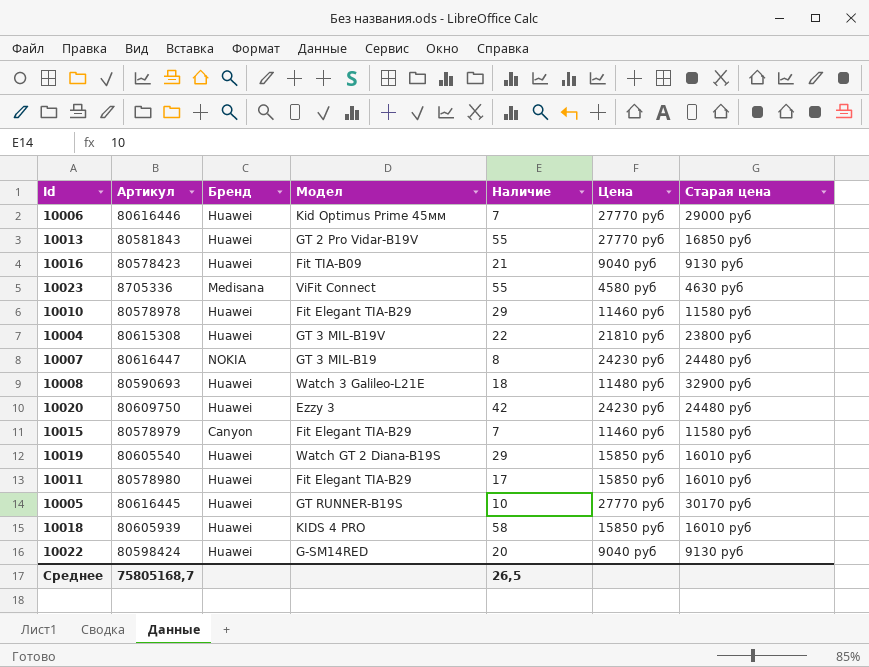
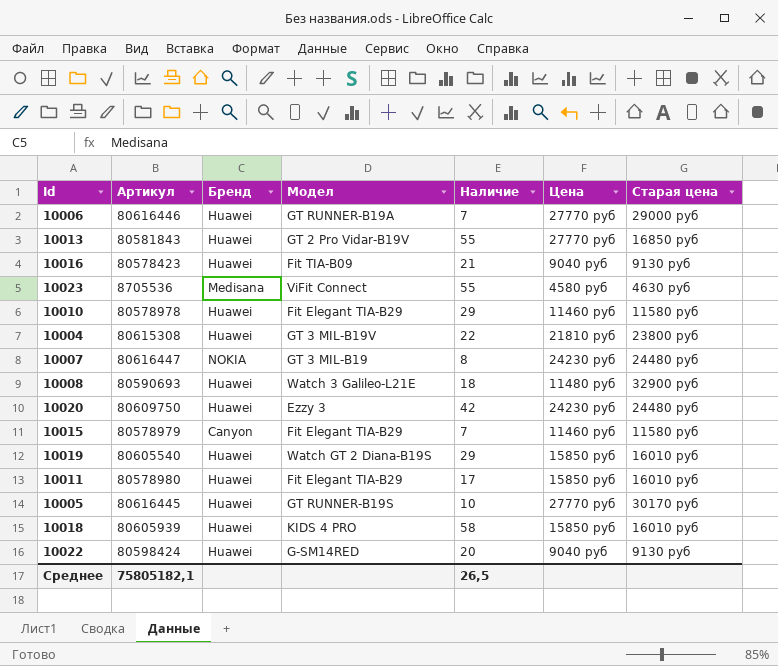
10006 | Модел: Kid Optimus Prime 45мм -> GT RUNNER-B19A
10023 | Артикул: 8705336 -> 8705536
Среднее | Артикул: 75805168,7 -> 75805182,1

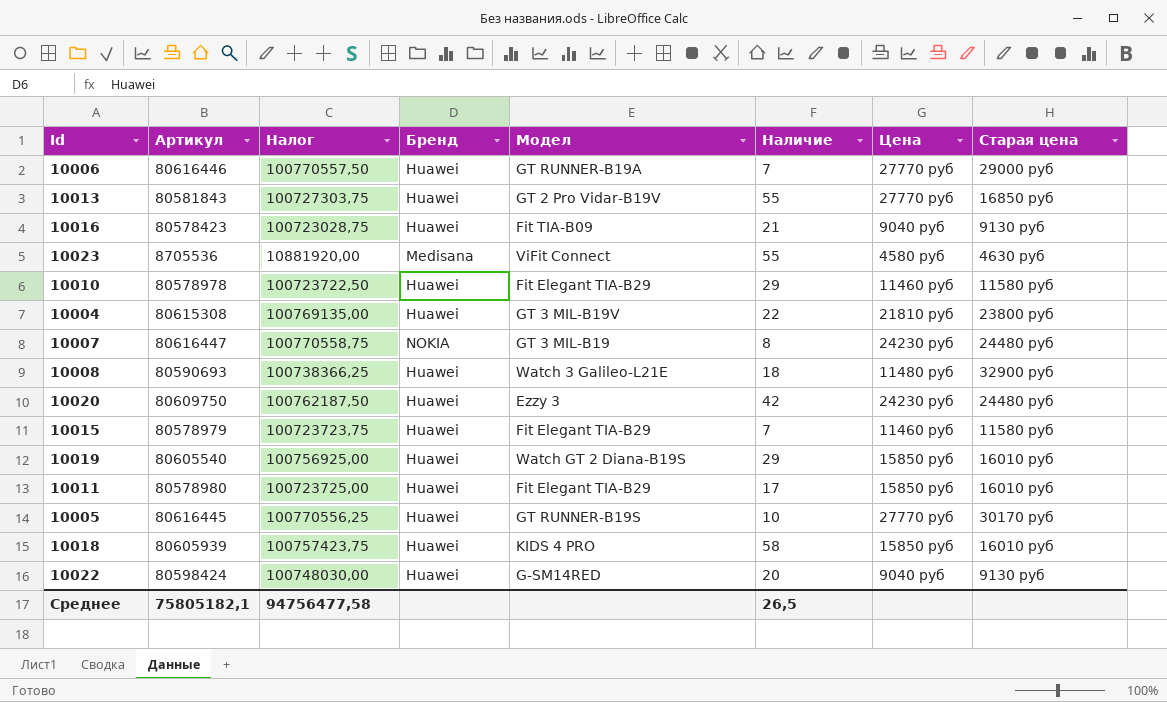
column Налог | formula: none -> [Артикул] * 1,25
10015 | Бренд: Canyon -> Huawei

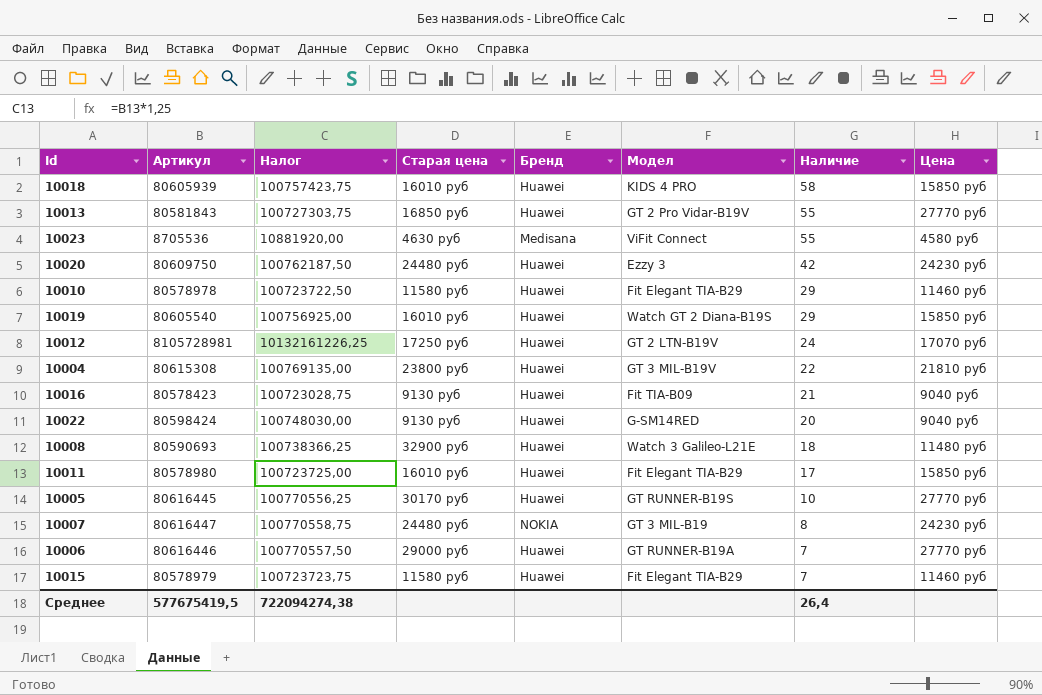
row order: none -> Наличие descending
column Старая цена | position: 8 -> 4
row 10012: none -> 8105728981 | 10132161226,25 | 17250 руб | Huawei | GT 2 LTN-B19V | 24 | 17070 руб
Среднее | Артикул: 75805182,1 -> 577675419,5
Среднее | Налог: 94756477,58 -> 722094274,38
Среднее | Наличие: 26,5 -> 26,4

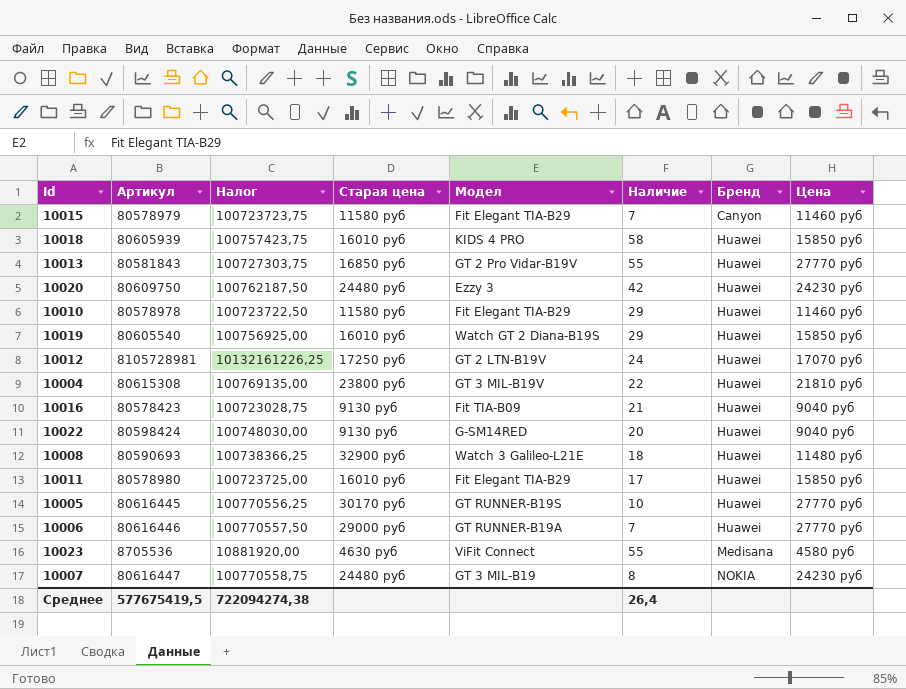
row order: Наличие descending -> Бренд ascending
column Бренд | position: 5 -> 7
10015 | Бренд: Huawei -> Canyon

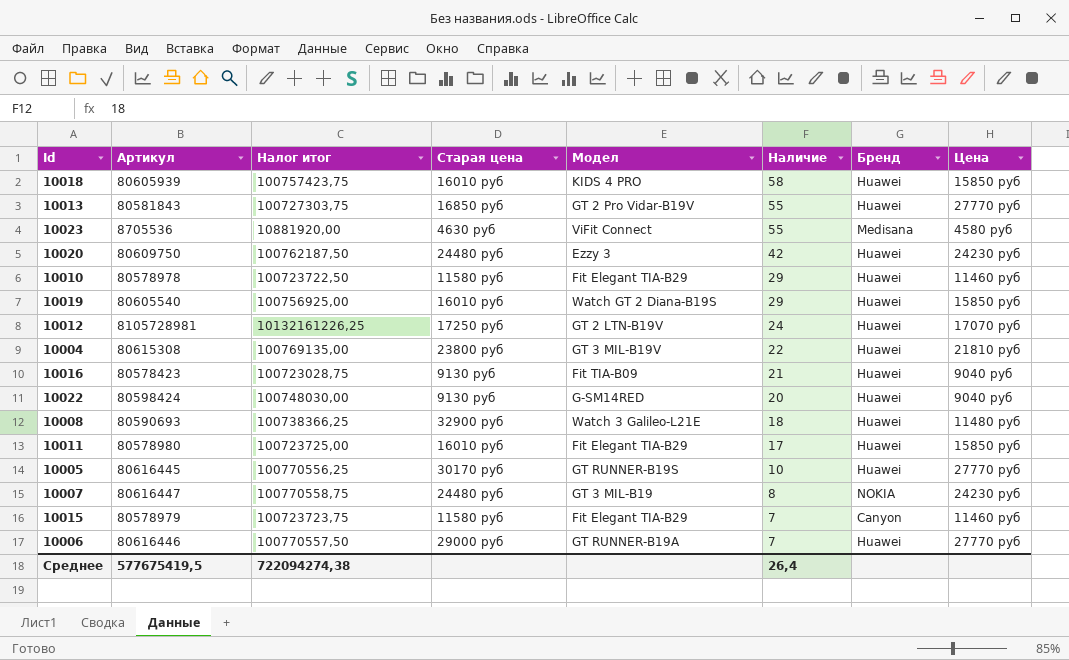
row order: Бренд ascending -> Наличие descending
column name: Налог -> Налог итог

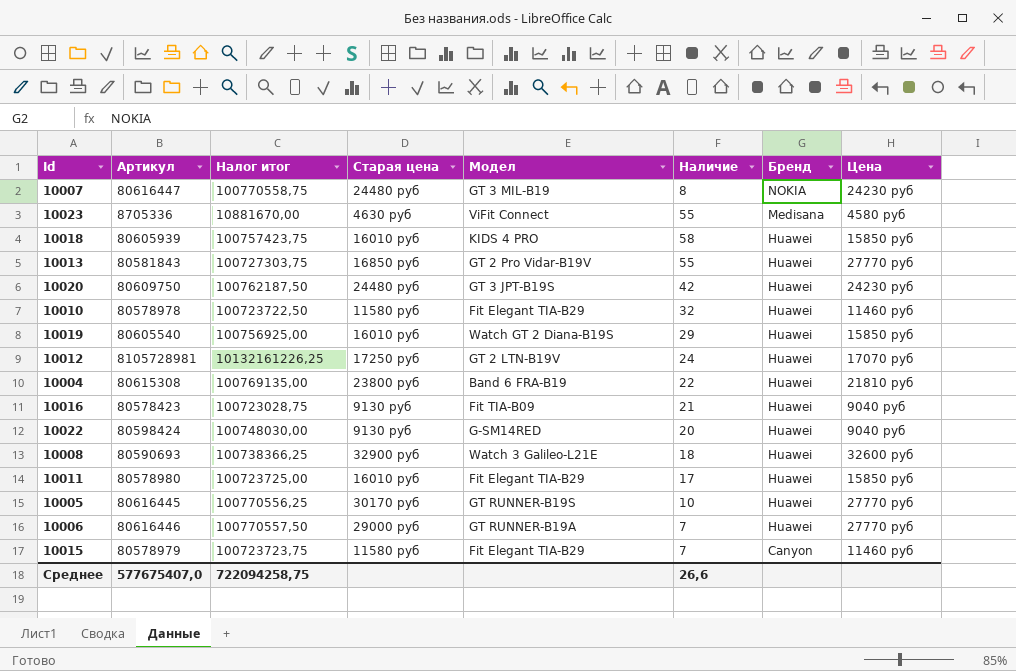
row order: Наличие descending -> Бренд descending
10023 | Артикул: 8705536 -> 8705336
10023 | Налог итог: 10881920,00 -> 10881670,00
10020 | Модел: Ezzy 3 -> GT 3 JPT-B19S
10010 | Наличие: 29 -> 32
10004 | Модел: GT 3 MIL-B19V -> Band 6 FRA-B19
10008 | Цена: 11480 руб -> 32600 руб
Среднее | Артикул: 577675419,5 -> 577675407,0
Среднее | Налог итог: 722094274,38 -> 722094258,75
Среднее | Наличие: 26,4 -> 26,6

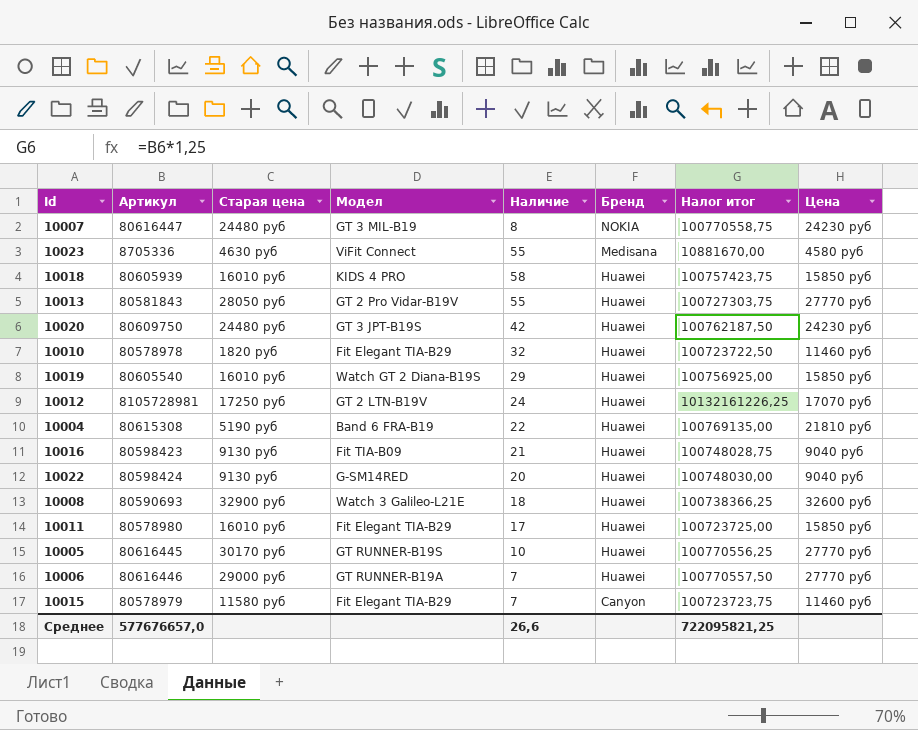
column Налог итог | position: 3 -> 7
10013 | Старая цена: 16850 руб -> 28050 руб
10010 | Старая цена: 11580 руб -> 1820 руб
10004 | Старая цена: 23800 руб -> 5190 руб
10016 | Артикул: 80578423 -> 80598423
10016 | Налог итог: 100723028,75 -> 100748028,75
Среднее | Артикул: 577675407,0 -> 577676657,0
Среднее | Налог итог: 722094258,75 -> 722095821,25

